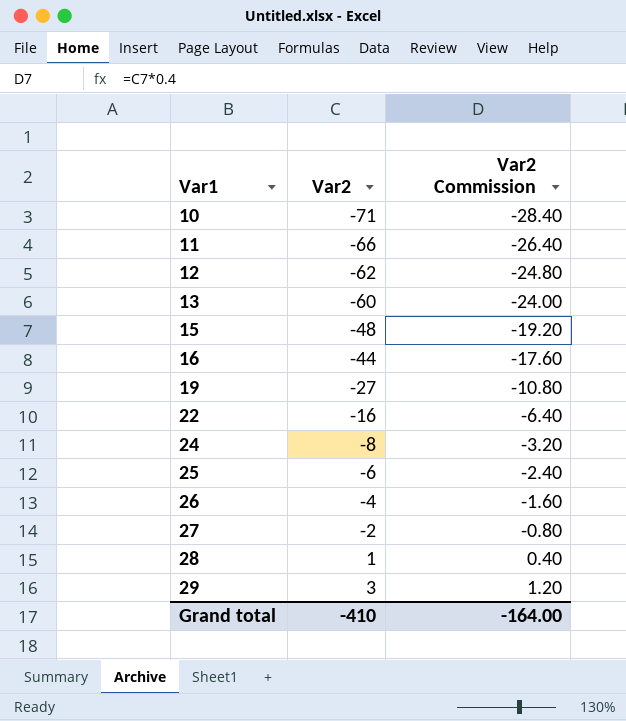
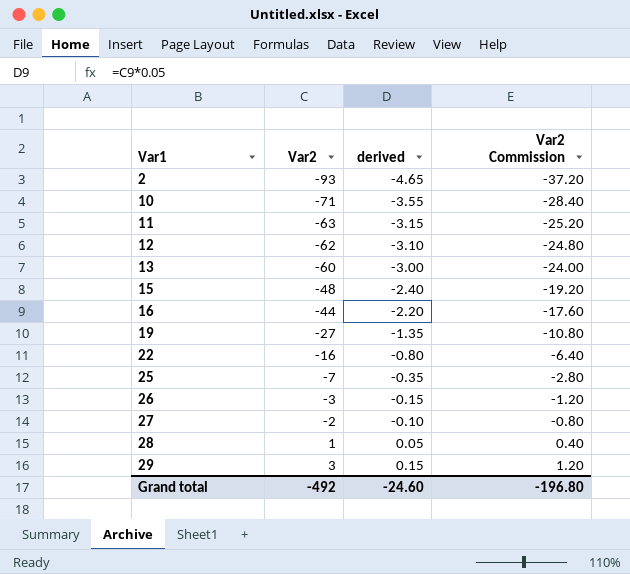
column derived | formula: none -> [Var2] * 0.05
row 24: -8 | -3.20 -> none
row 2: none -> -93 | -4.65 | -37.20
11 | Var2: -66 -> -63
11 | Var2 Commission: -26.40 -> -25.20
25 | Var2: -6 -> -7
25 | Var2 Commission: -2.40 -> -2.80
26 | Var2: -4 -> -3
26 | Var2 Commission: -1.60 -> -1.20
Grand total | Var2: -410 -> -492
Grand total | Var2 Commission: -164.00 -> -196.80

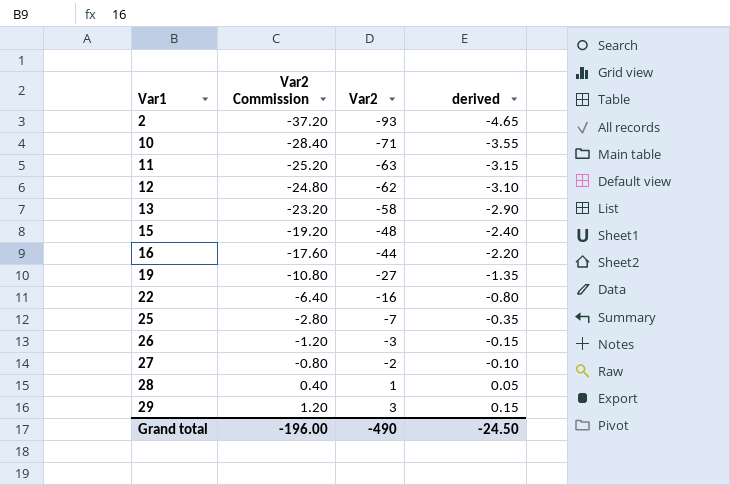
column Var2 Commission | position: 4 -> 2
13 | Var2 Commission: -24.00 -> -23.20
13 | Var2: -60 -> -58
13 | derived: -3.00 -> -2.90
Grand total | Var2 Commission: -196.80 -> -196.00
Grand total | Var2: -492 -> -490
Grand total | derived: -24.60 -> -24.50

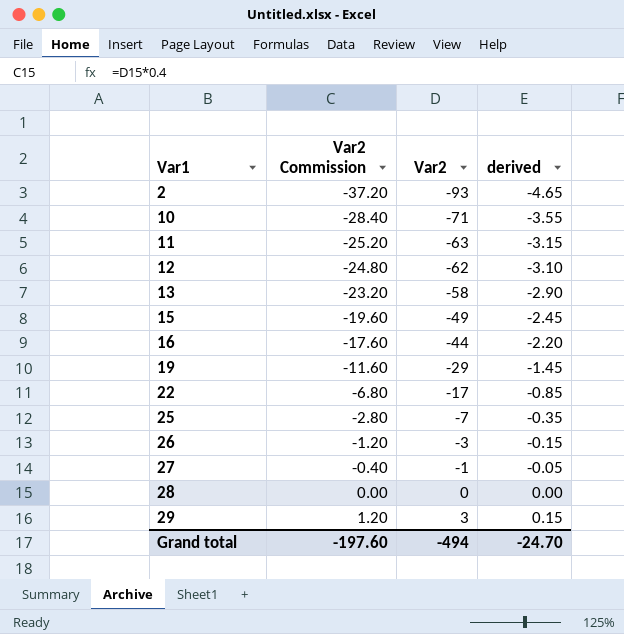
15 | Var2 Commission: -19.20 -> -19.60
15 | Var2: -48 -> -49
15 | derived: -2.40 -> -2.45
19 | Var2 Commission: -10.80 -> -11.60
19 | Var2: -27 -> -29
19 | derived: -1.35 -> -1.45
22 | Var2 Commission: -6.40 -> -6.80
22 | Var2: -16 -> -17
22 | derived: -0.80 -> -0.85
27 | Var2 Commission: -0.80 -> -0.40
27 | Var2: -2 -> -1
27 | derived: -0.10 -> -0.05
28 | Var2 Commission: 0.40 -> 0.00
28 | Var2: 1 -> 0
28 | derived: 0.05 -> 0.00
Grand total | Var2 Commission: -196.00 -> -197.60
Grand total | Var2: -490 -> -494
Grand total | derived: -24.50 -> -24.70

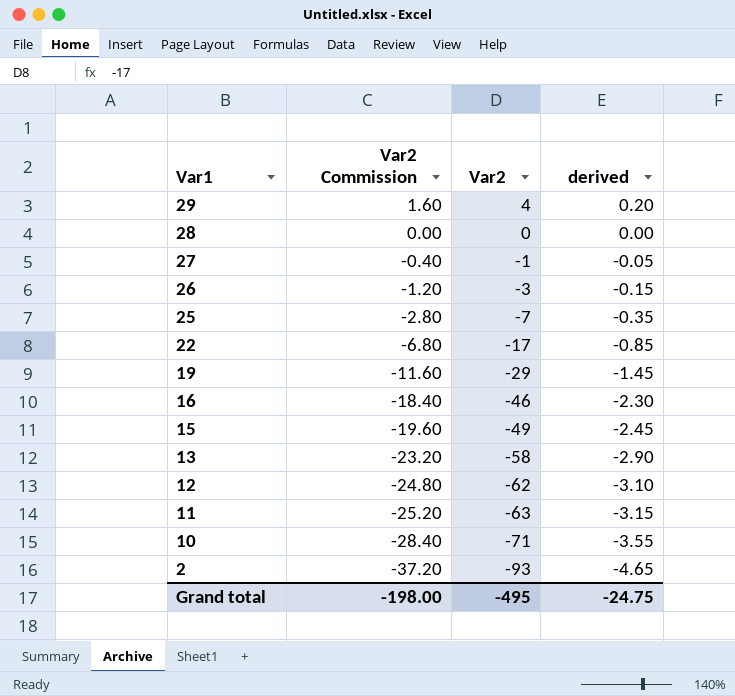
row order: Var1 ascending -> Var1 descending
29 | Var2 Commission: 1.20 -> 1.60
29 | Var2: 3 -> 4
29 | derived: 0.15 -> 0.20
16 | Var2 Commission: -17.60 -> -18.40
16 | Var2: -44 -> -46
16 | derived: -2.20 -> -2.30
Grand total | Var2 Commission: -197.60 -> -198.00
Grand total | Var2: -494 -> -495
Grand total | derived: -24.70 -> -24.75

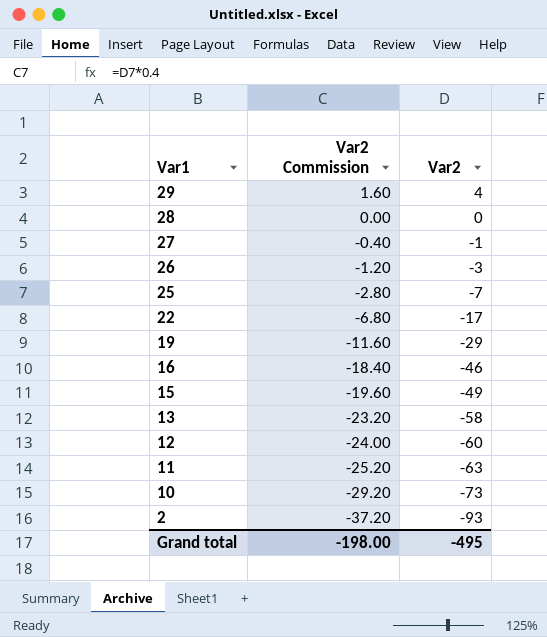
column derived | formula: [Var2] * 0.05 -> none
12 | Var2 Commission: -24.80 -> -24.00
12 | Var2: -62 -> -60
10 | Var2 Commission: -28.40 -> -29.20
10 | Var2: -71 -> -73

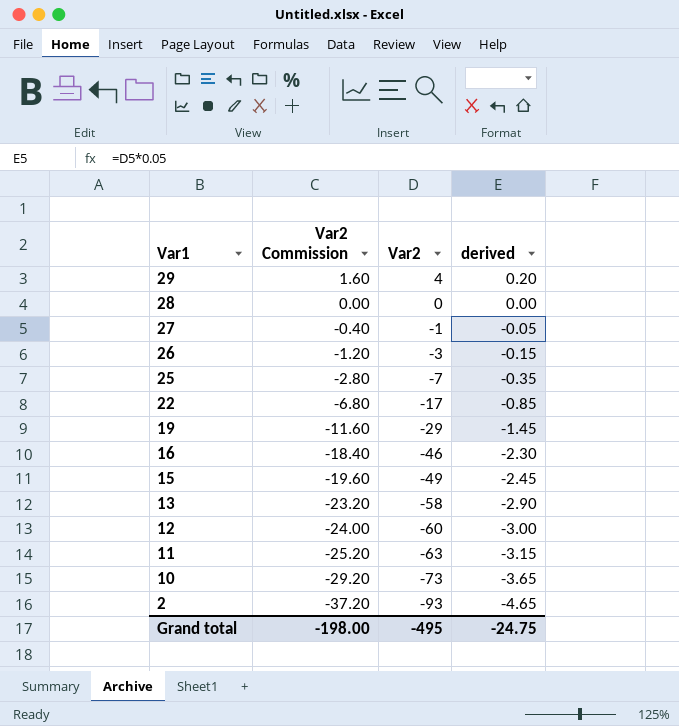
column derived | formula: none -> [Var2] * 0.05

